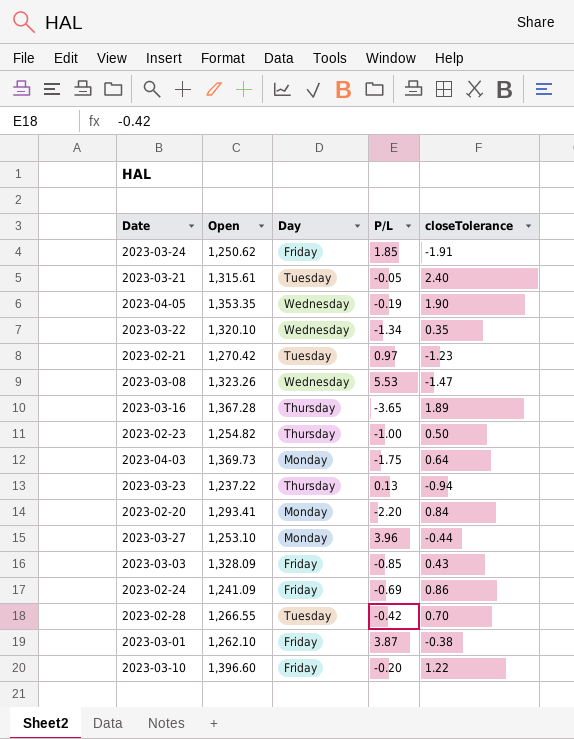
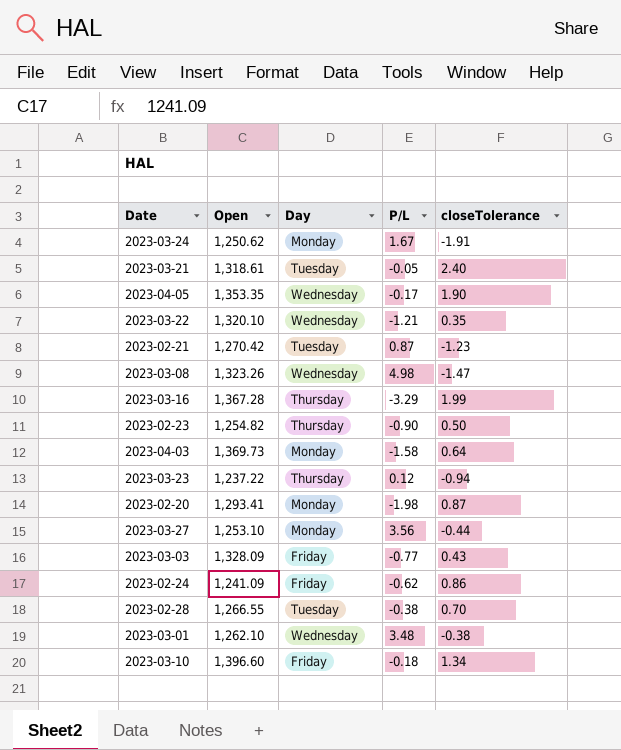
2023-03-24 | Day: Friday -> Monday
2023-03-24 | P/L: 1.85 -> 1.67
2023-03-21 | Open: 1,315.61 -> 1,318.61
2023-04-05 | P/L: -0.19 -> -0.17
2023-03-22 | P/L: -1.34 -> -1.21
2023-02-21 | P/L: 0.97 -> 0.87
2023-03-08 | P/L: 5.53 -> 4.98
2023-03-16 | P/L: -3.65 -> -3.29
2023-03-16 | closeTolerance: 1.89 -> 1.99
2023-02-23 | P/L: -1.00 -> -0.90
2023-04-03 | P/L: -1.75 -> -1.58
2023-03-23 | P/L: 0.13 -> 0.12
2023-02-20 | P/L: -2.20 -> -1.98
2023-02-20 | closeTolerance: 0.84 -> 0.87
2023-03-27 | P/L: 3.96 -> 3.56
2023-03-03 | P/L: -0.85 -> -0.77
2023-02-24 | P/L: -0.69 -> -0.62
2023-02-28 | P/L: -0.42 -> -0.38
2023-03-01 | Day: Friday -> Wednesday
2023-03-01 | P/L: 3.87 -> 3.48
2023-03-10 | P/L: -0.20 -> -0.18
2023-03-10 | closeTolerance: 1.22 -> 1.34

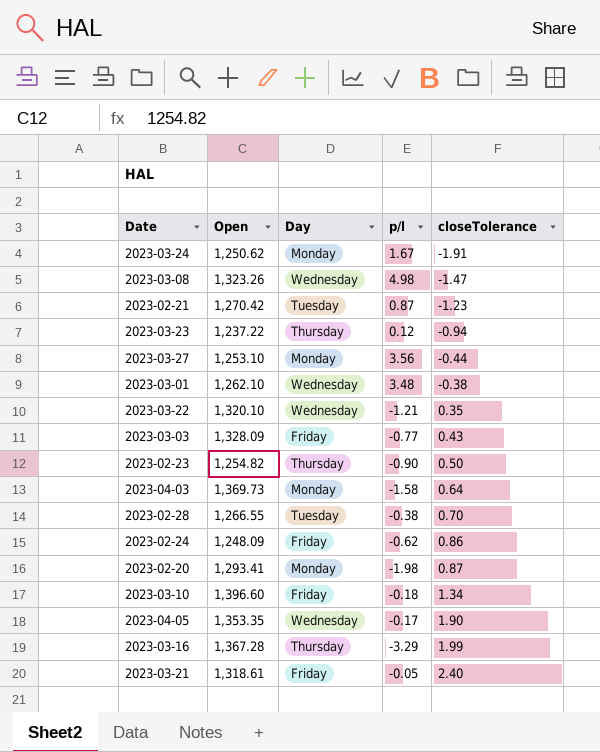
row order: none -> closeTolerance ascending
column name: P/L -> p/l
2023-02-24 | Open: 1,241.09 -> 1,248.09
2023-03-21 | Day: Tuesday -> Friday

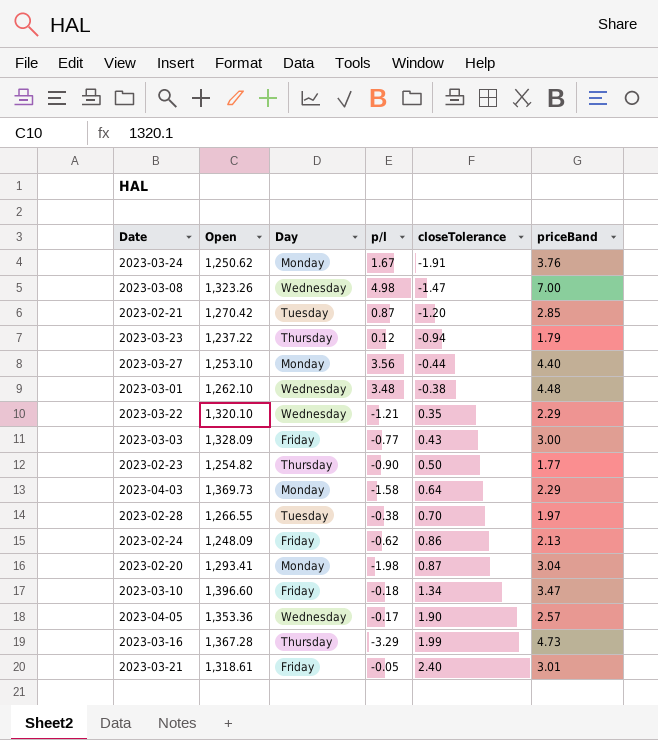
column priceBand | position: none -> 6
2023-02-21 | closeTolerance: -1.23 -> -1.20
2023-04-05 | Open: 1,353.35 -> 1,353.36

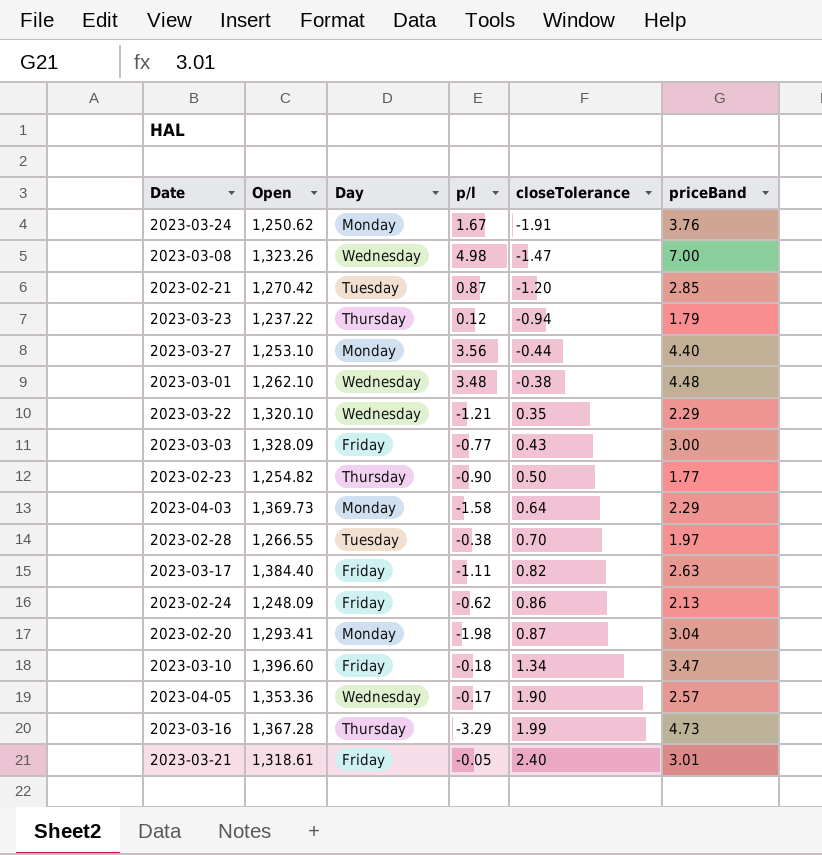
row 2023-03-17: none -> 1,384.40 | Friday | -1.11 | 0.82 | 2.63

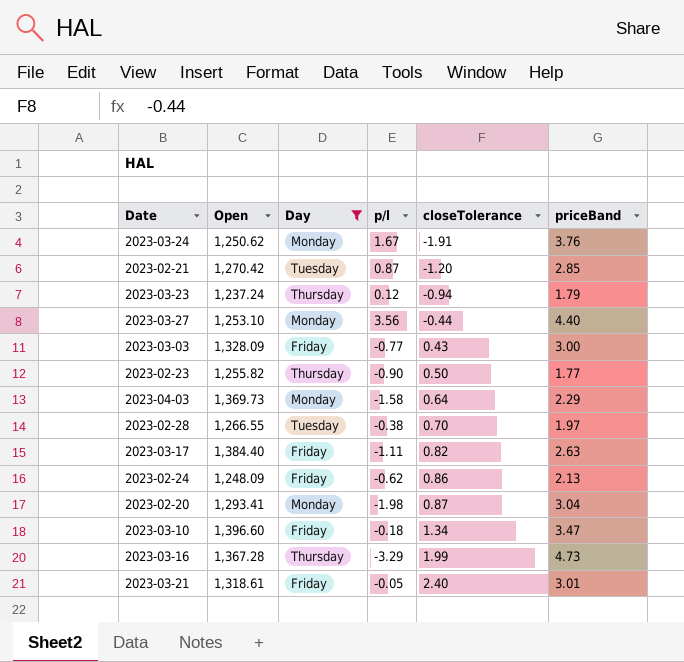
filter: none -> Day != Wednesday
2023-03-23 | Open: 1,237.22 -> 1,237.24
2023-02-23 | Open: 1,254.82 -> 1,255.82

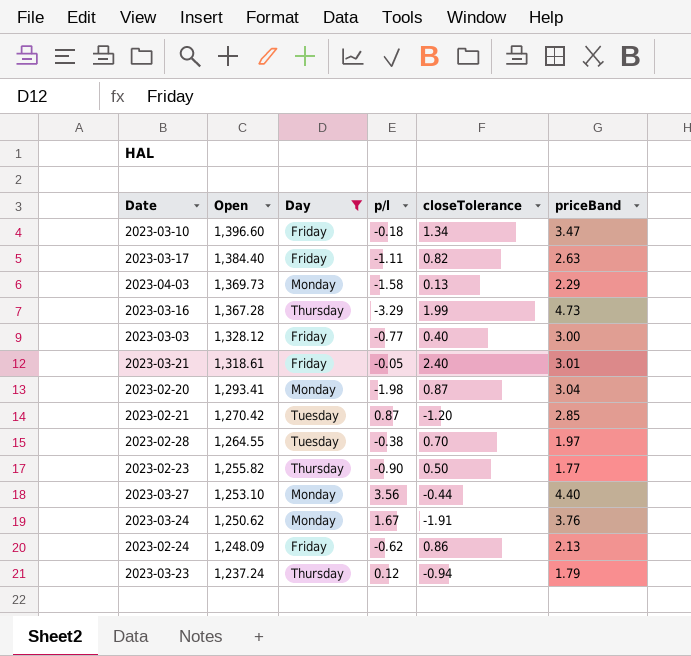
row order: closeTolerance ascending -> Open descending
2023-04-03 | closeTolerance: 0.64 -> 0.13
2023-03-03 | Open: 1,328.09 -> 1,328.12
2023-03-03 | closeTolerance: 0.43 -> 0.40
2023-02-28 | Open: 1,266.55 -> 1,264.55

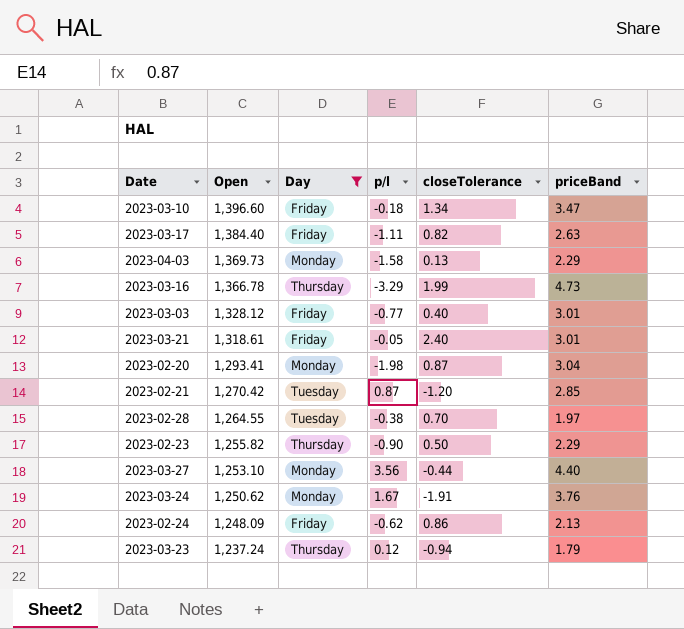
2023-03-16 | Open: 1,367.28 -> 1,366.78
2023-03-03 | priceBand: 3.00 -> 3.01
2023-02-23 | priceBand: 1.77 -> 2.29

